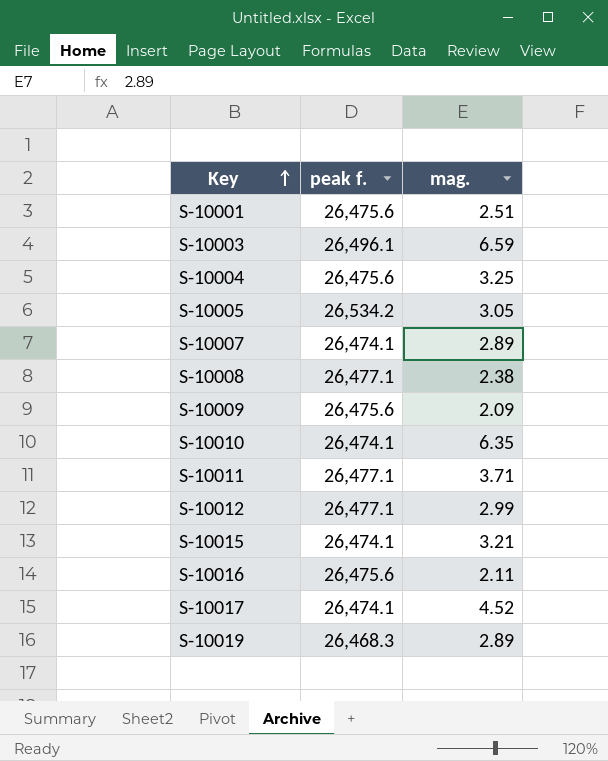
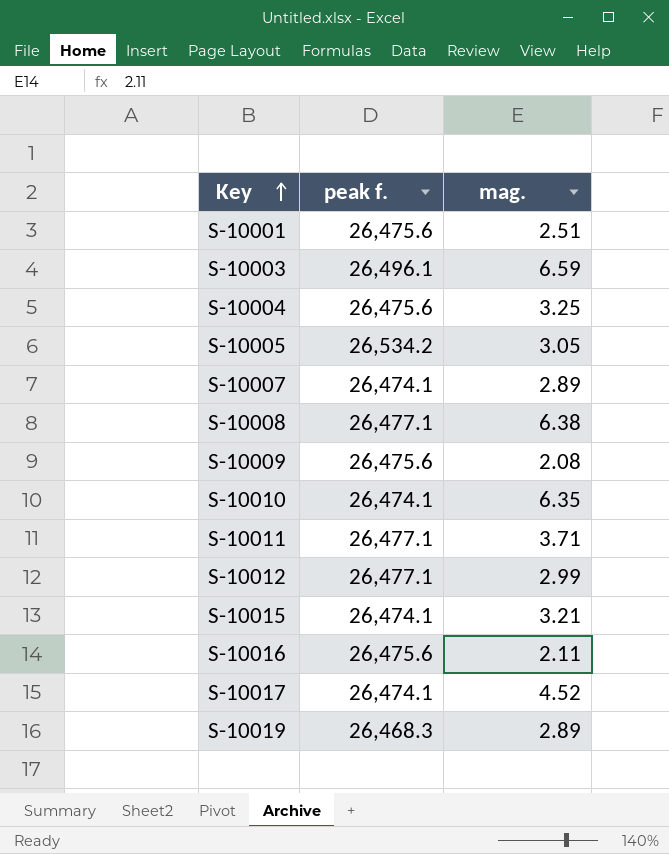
S-10008 | mag.: 2.38 -> 6.38
S-10009 | mag.: 2.09 -> 2.08

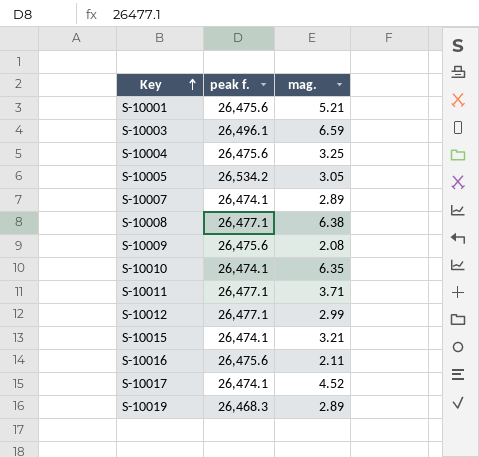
S-10001 | mag.: 2.51 -> 5.21

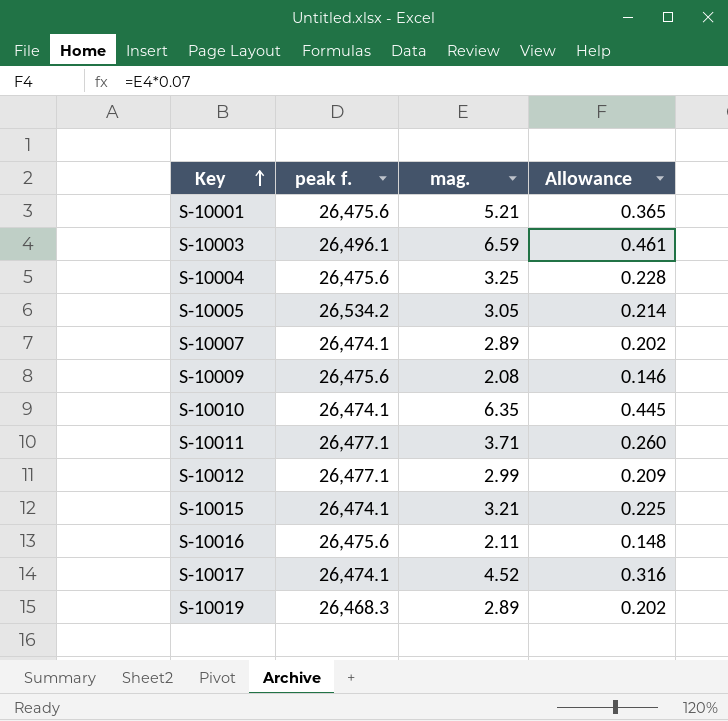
column Allowance | formula: none -> [mag.] * 0.07
row S-10008: 26,477.1 | 6.38 -> none

